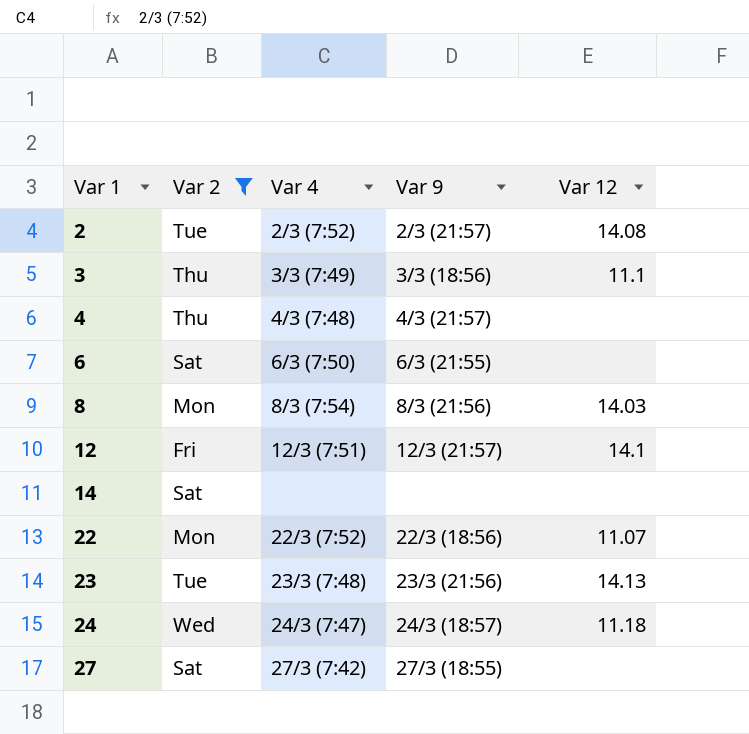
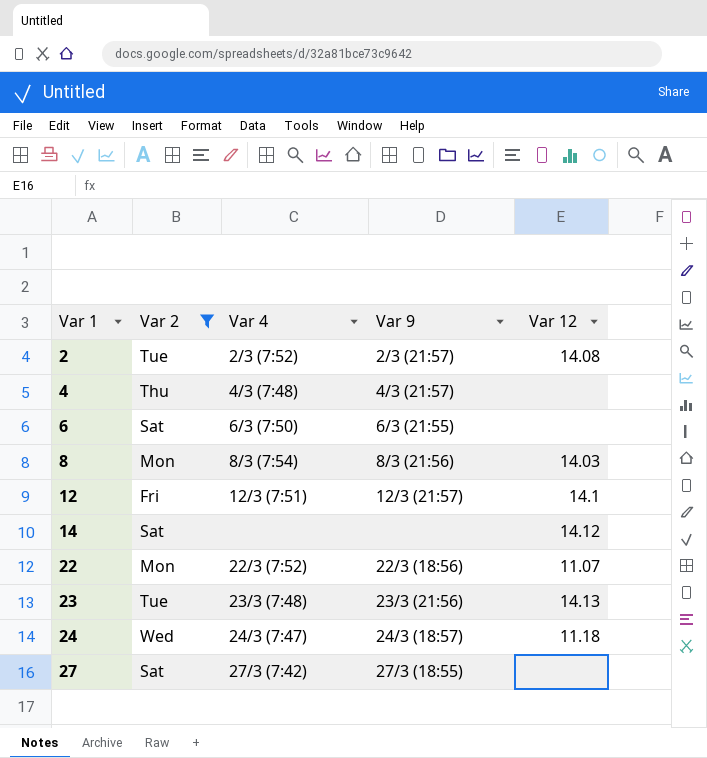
row 3: Thu | 3/3 (7:49) | 3/3 (18:56) | 11.1 -> none
14 | Var 12: none -> 14.12

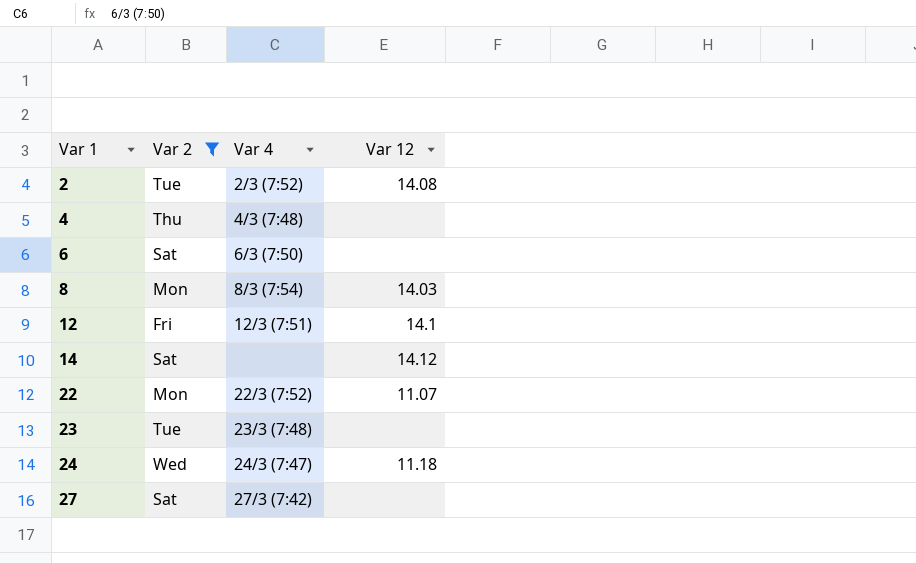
column Var 9 | position: 4 -> none
23 | Var 12: 14.13 -> none

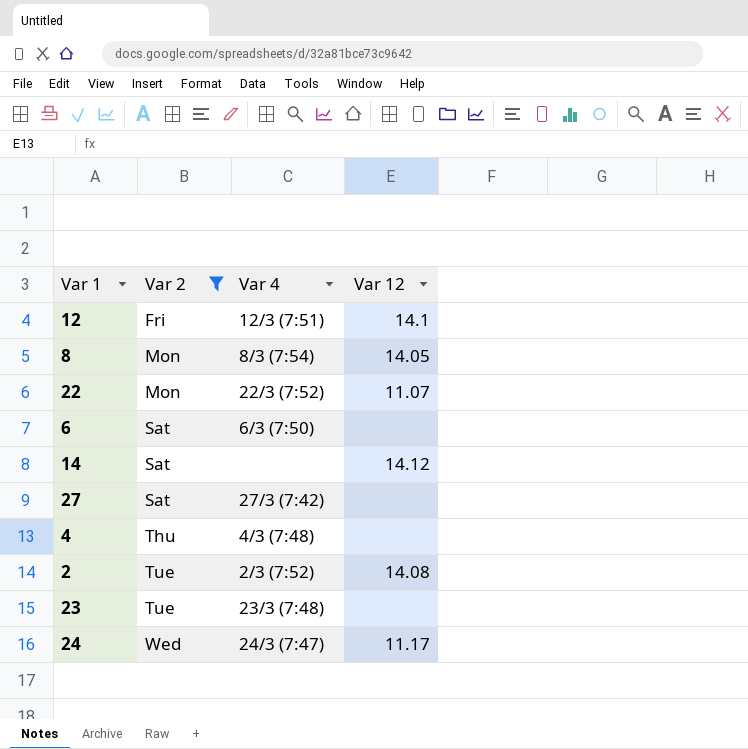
row order: Var 1 ascending -> Var 2 ascending
8 | Var 12: 14.03 -> 14.05
24 | Var 12: 11.18 -> 11.17

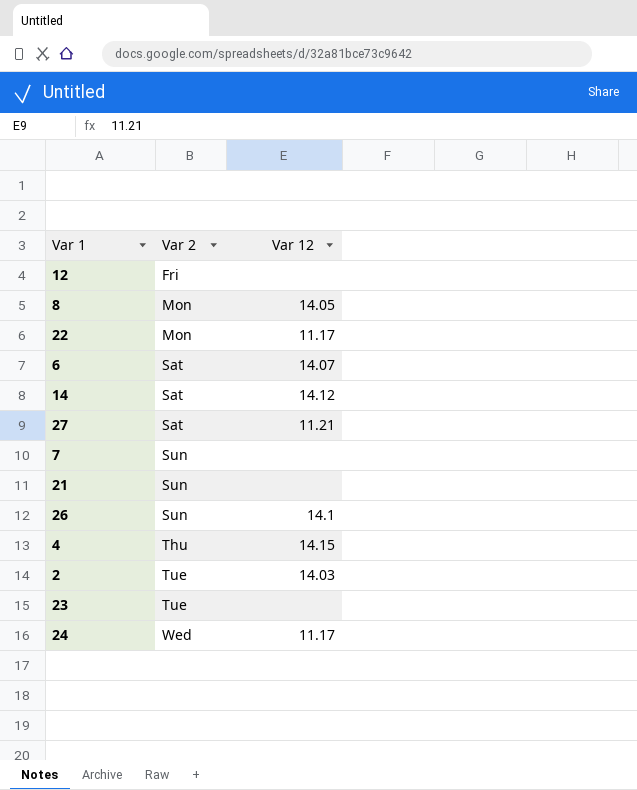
filter: Var 2 != Sun -> none
column Var 4 | position: 3 -> none
12 | Var 12: 14.1 -> none
22 | Var 12: 11.07 -> 11.17
6 | Var 12: none -> 14.07
27 | Var 12: none -> 11.21
4 | Var 12: none -> 14.15
2 | Var 12: 14.08 -> 14.03

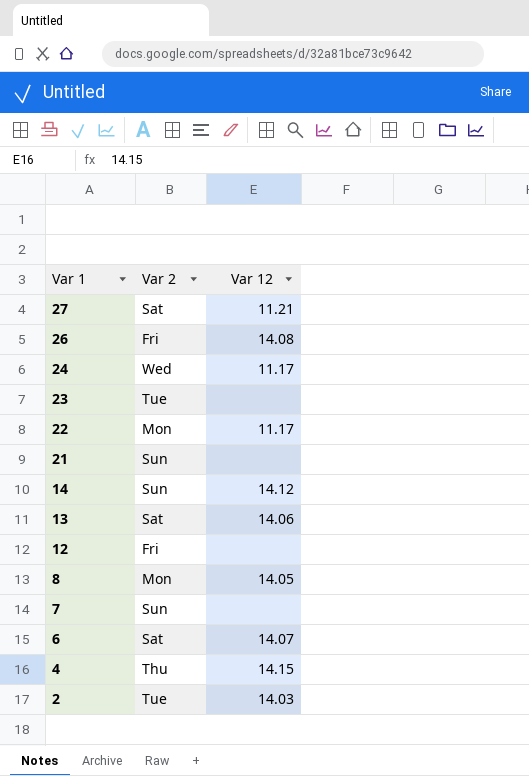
row order: Var 2 ascending -> Var 1 descending
26 | Var 2: Sun -> Fri
26 | Var 12: 14.1 -> 14.08
14 | Var 2: Sat -> Sun
row 13: none -> Sat | 14.06

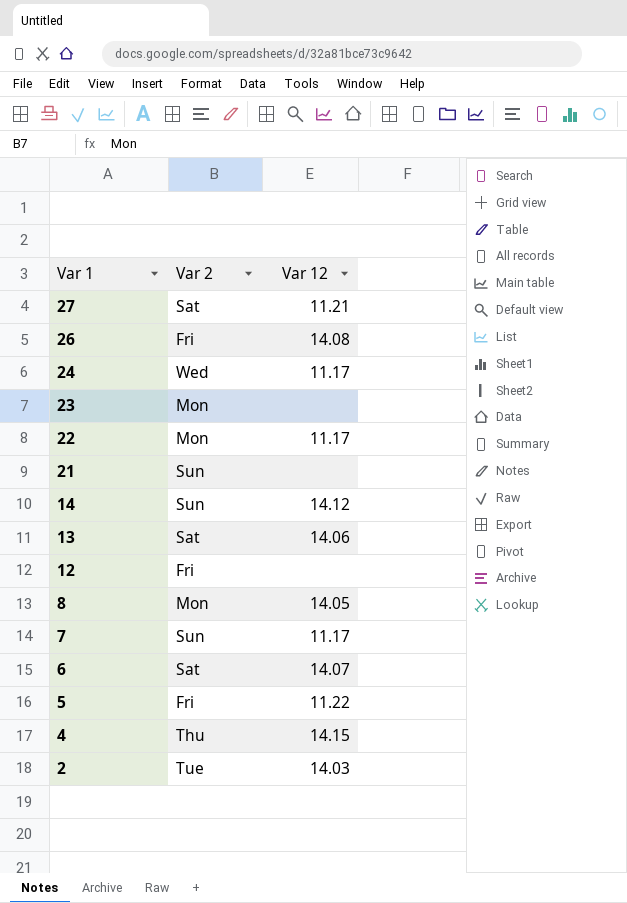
23 | Var 2: Tue -> Mon
7 | Var 12: none -> 11.17
row 5: none -> Fri | 11.22

